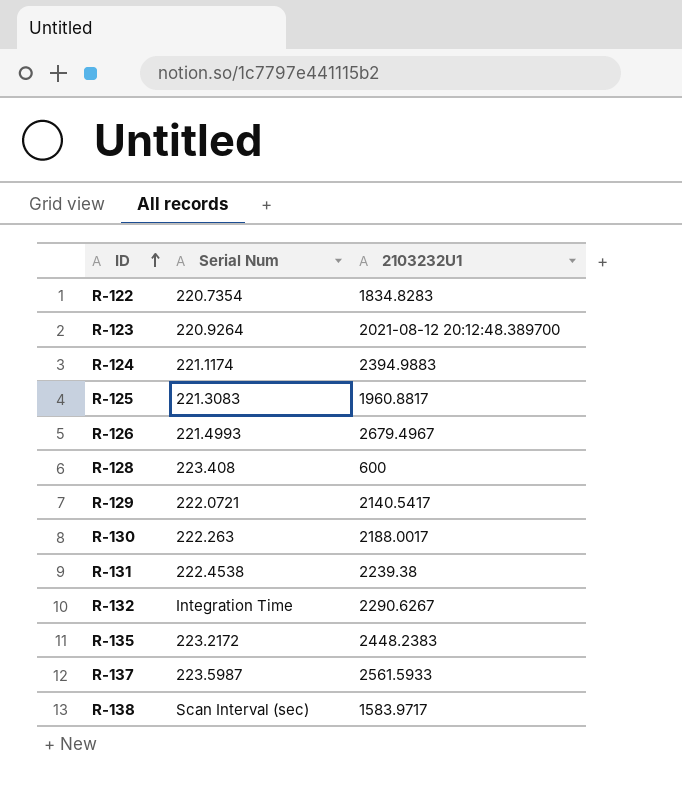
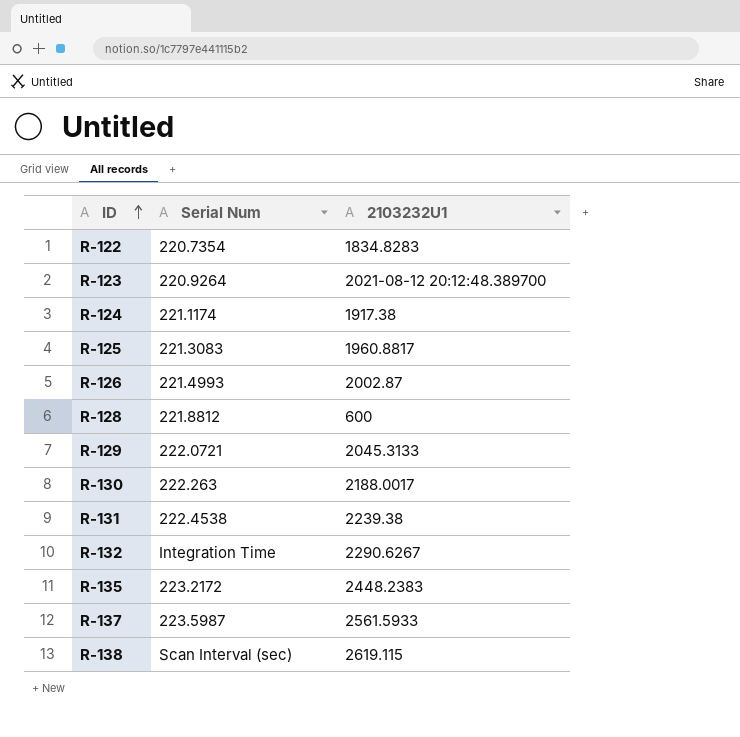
R-124 | 2103232U1: 2394.9883 -> 1917.38
R-126 | 2103232U1: 2679.4967 -> 2002.87
R-128 | Serial Num: 223.408 -> 221.8812
R-129 | 2103232U1: 2140.5417 -> 2045.3133
R-138 | 2103232U1: 1583.9717 -> 2619.115

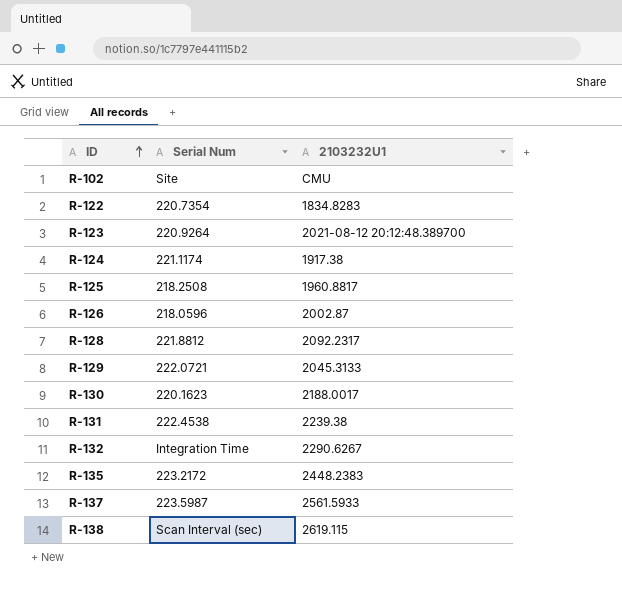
row R-102: none -> Site | CMU
R-125 | Serial Num: 221.3083 -> 218.2508
R-126 | Serial Num: 221.4993 -> 218.0596
R-128 | 2103232U1: 600 -> 2092.2317
R-130 | Serial Num: 222.263 -> 220.1623

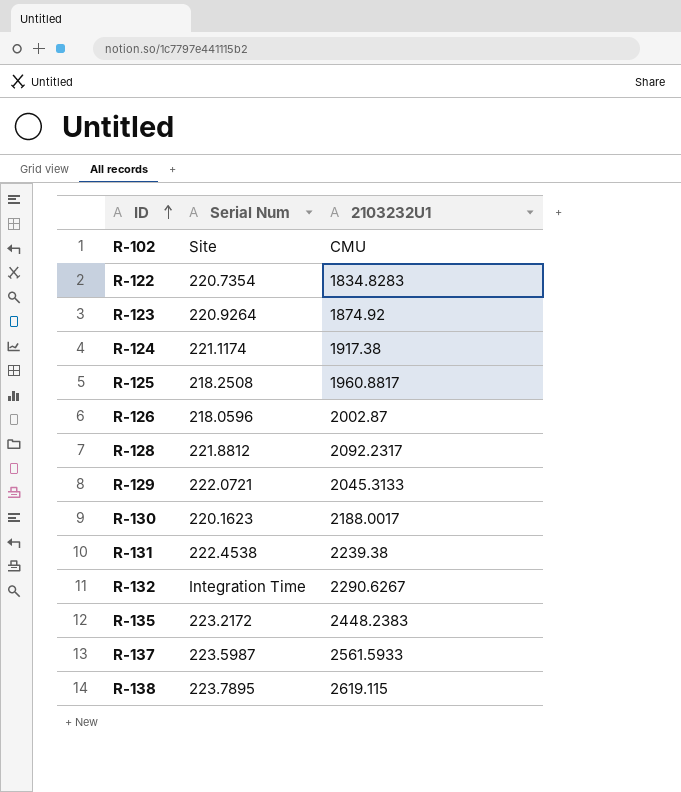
R-123 | 2103232U1: 2021-08-12 20:12:48.389700 -> 1874.92
R-138 | Serial Num: Scan Interval (sec) -> 223.7895

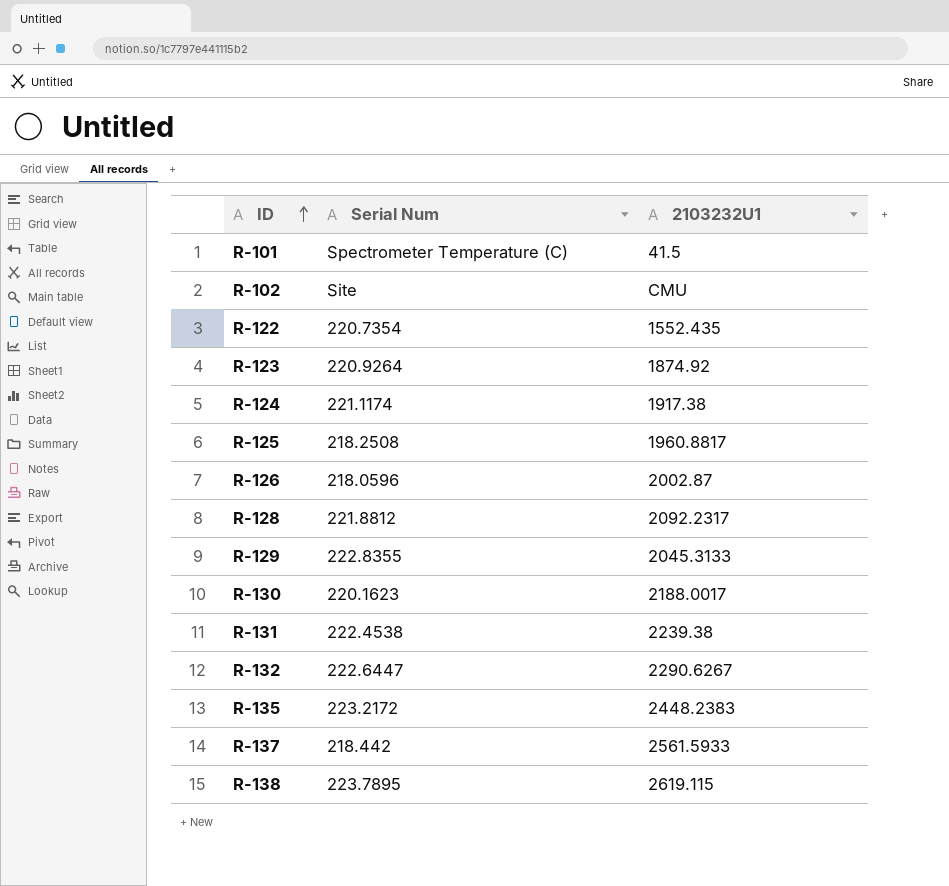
row R-101: none -> Spectrometer Temperature (C) | 41.5
R-122 | 2103232U1: 1834.8283 -> 1552.435
R-129 | Serial Num: 222.0721 -> 222.8355
R-132 | Serial Num: Integration Time -> 222.6447
R-137 | Serial Num: 223.5987 -> 218.442

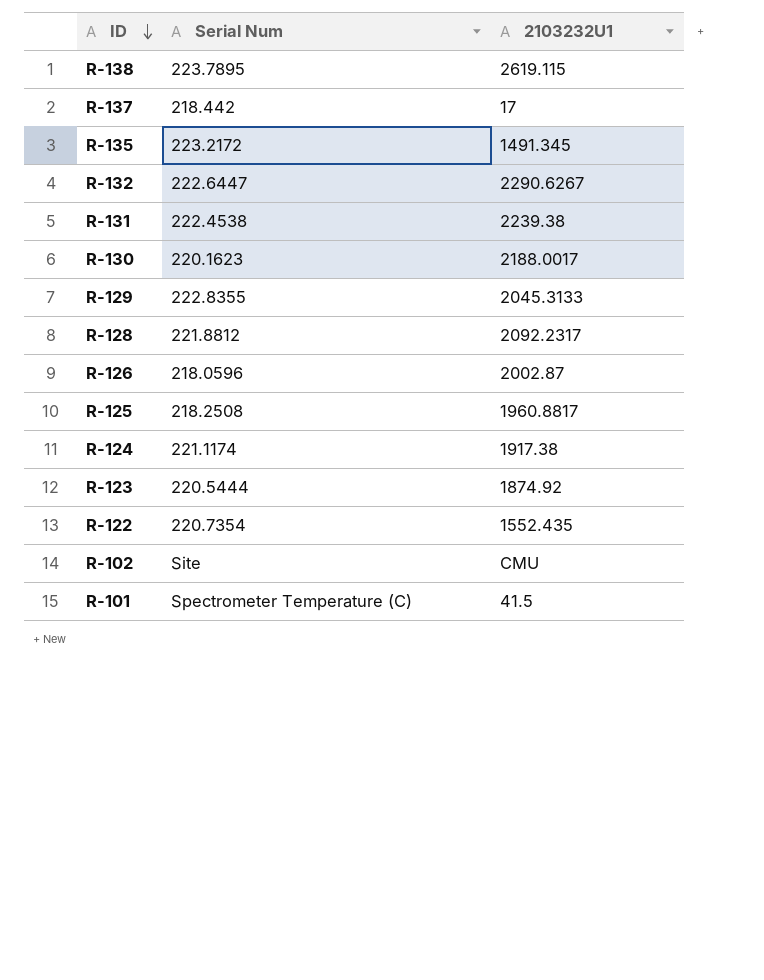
row order: ID ascending -> ID descending
R-137 | 2103232U1: 2561.5933 -> 17
R-135 | 2103232U1: 2448.2383 -> 1491.345
R-123 | Serial Num: 220.9264 -> 220.5444

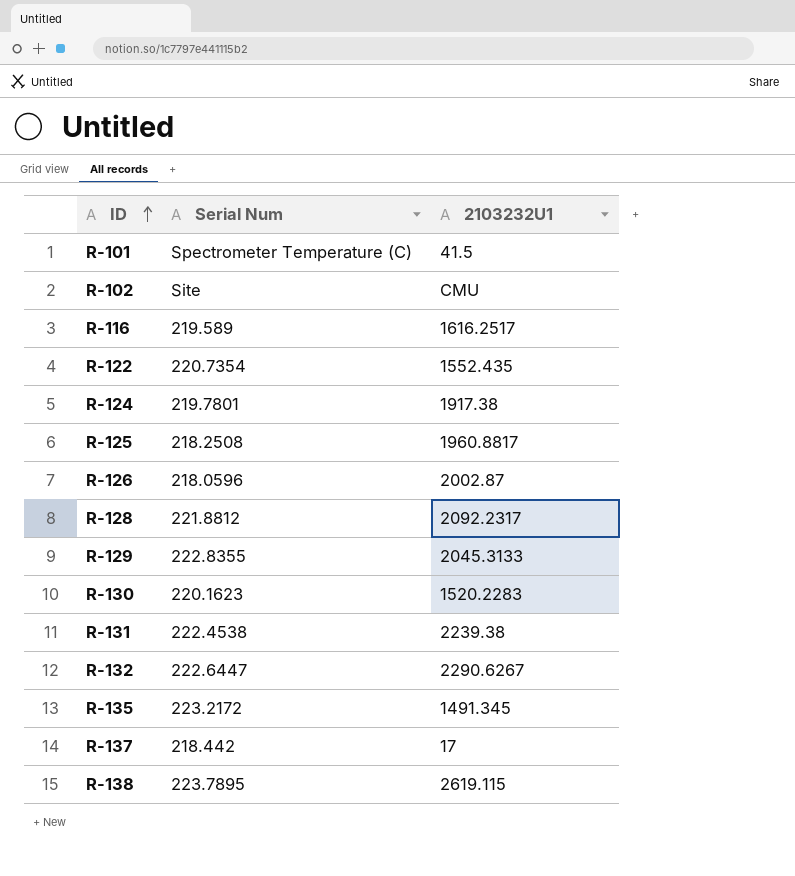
row order: ID descending -> ID ascending
row R-123: 220.5444 | 1874.92 -> none
row R-116: none -> 219.589 | 1616.2517
R-124 | Serial Num: 221.1174 -> 219.7801
R-130 | 2103232U1: 2188.0017 -> 1520.2283

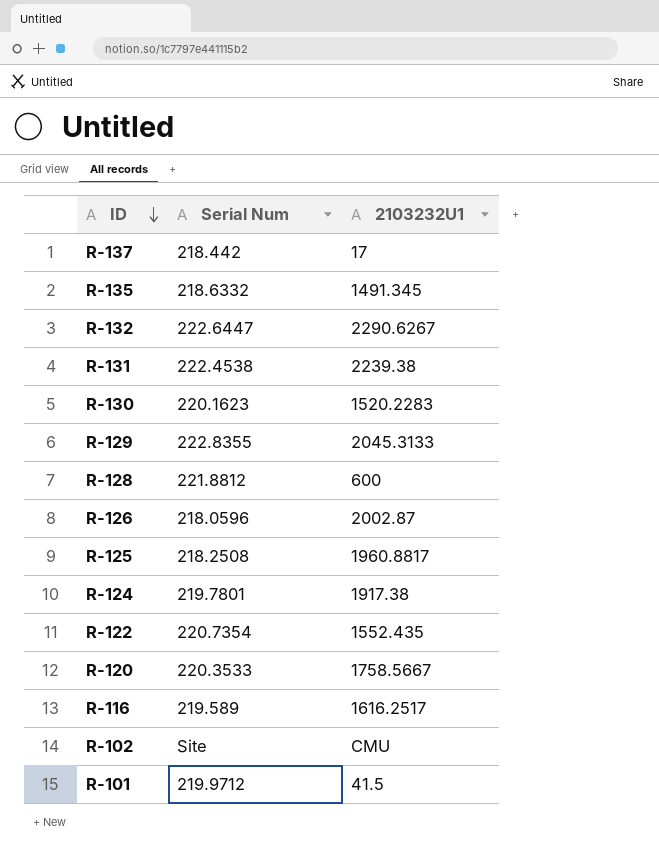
row order: ID ascending -> ID descending
row R-138: 223.7895 | 2619.115 -> none
R-135 | Serial Num: 223.2172 -> 218.6332
R-128 | 2103232U1: 2092.2317 -> 600
row R-120: none -> 220.3533 | 1758.5667
R-101 | Serial Num: Spectrometer Temperature (C) -> 219.9712

